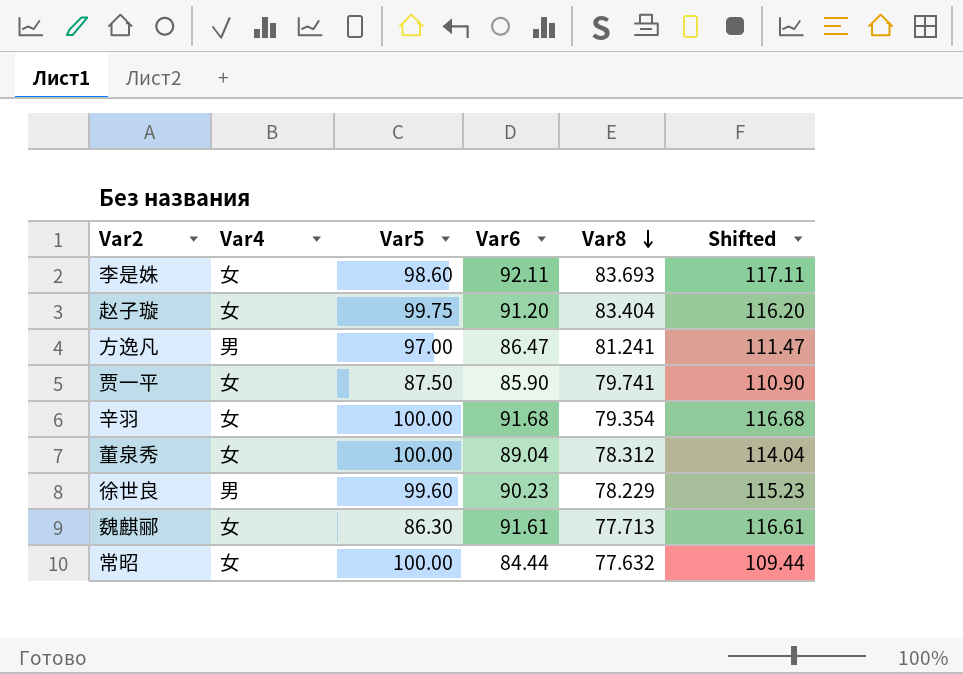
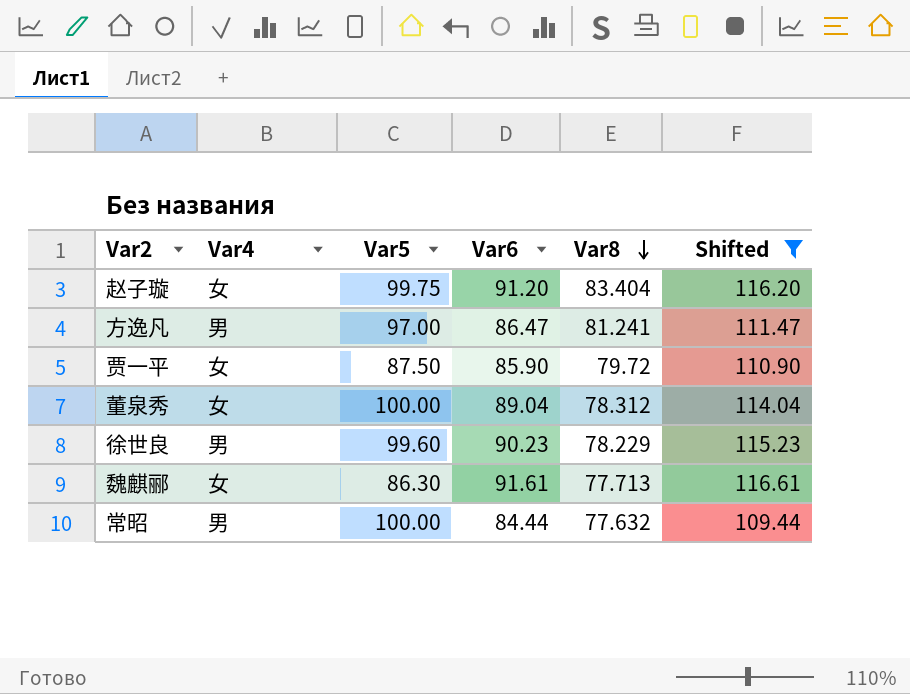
filter: none -> Shifted <= 116.61
贾一平 | Var8: 79.741 -> 79.72
常昭 | Var4: 女 -> 男

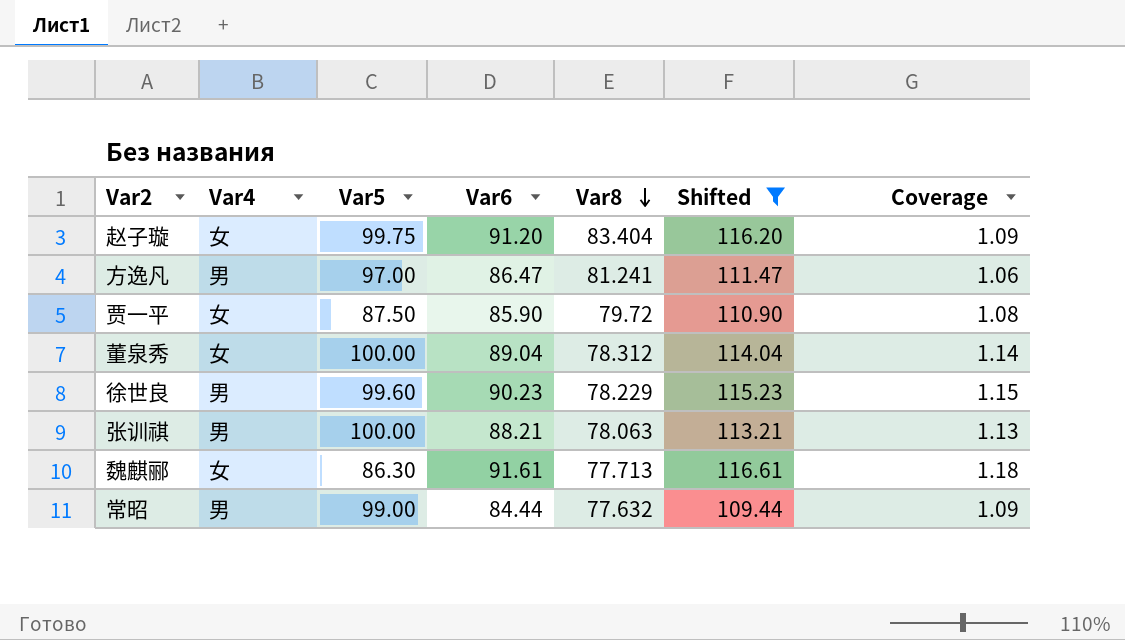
column Coverage | formula: none -> [Var6] / [Var8]
row 张训祺: none -> 男 | 100.00 | 88.21 | 78.063 | 113.21 | 1.13
常昭 | Var5: 100.00 -> 99.00

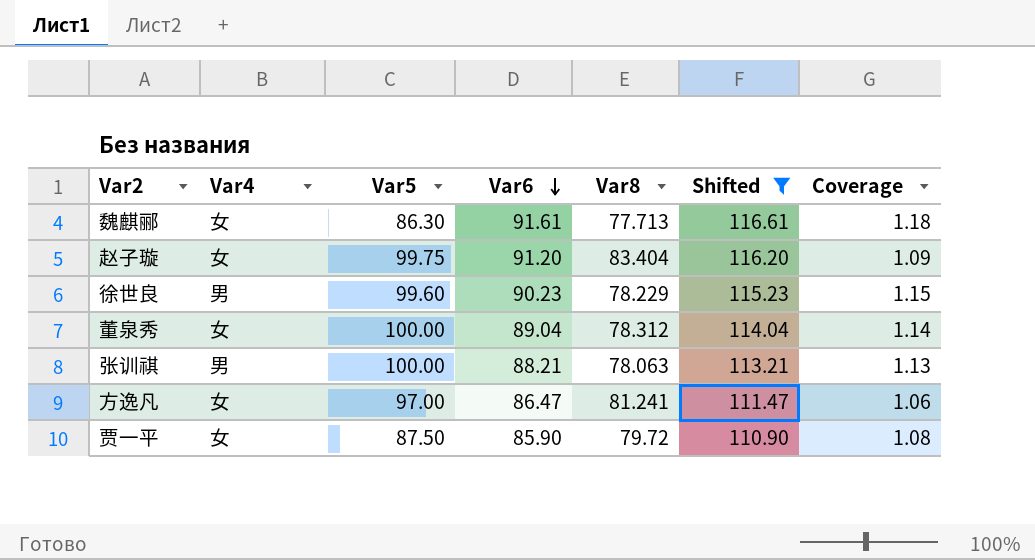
row order: Var8 descending -> Var6 descending
row 常昭: 男 | 99.00 | 84.44 | 77.632 | 109.44 | 1.09 -> none
方逸凡 | Var4: 男 -> 女

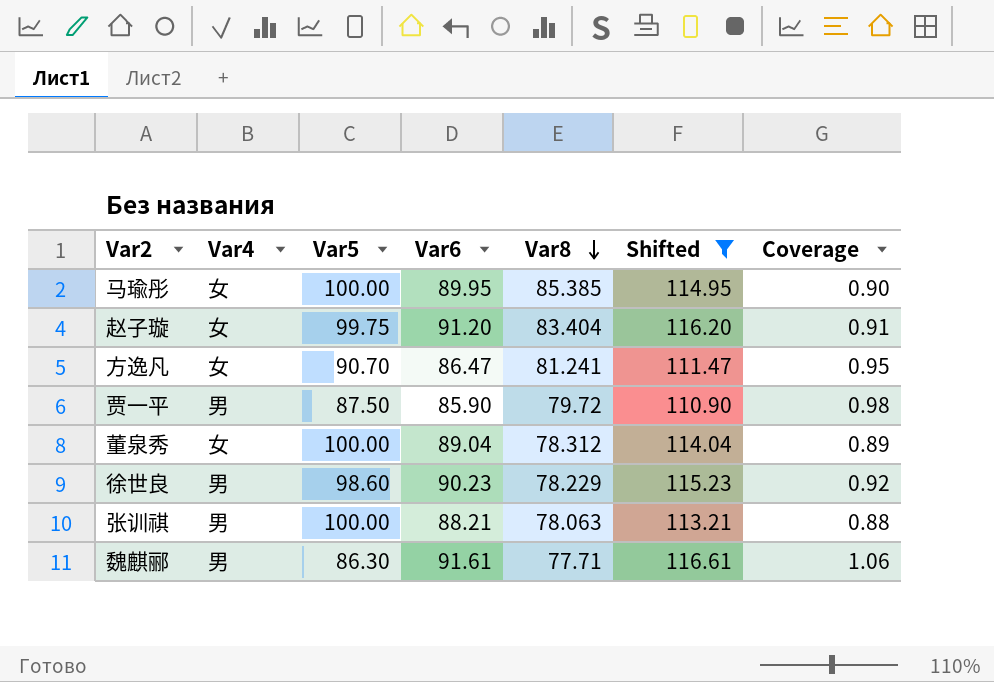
row order: Var6 descending -> Var8 descending
column Coverage | formula: [Var6] / [Var8] -> [Var6] / [Var5]
row 马瑜彤: none -> 女 | 100.00 | 89.95 | 85.385 | 114.95 | 0.90
方逸凡 | Var5: 97.00 -> 90.70
贾一平 | Var4: 女 -> 男
徐世良 | Var5: 99.60 -> 98.60
魏麒郦 | Var4: 女 -> 男
魏麒郦 | Var8: 77.713 -> 77.71

